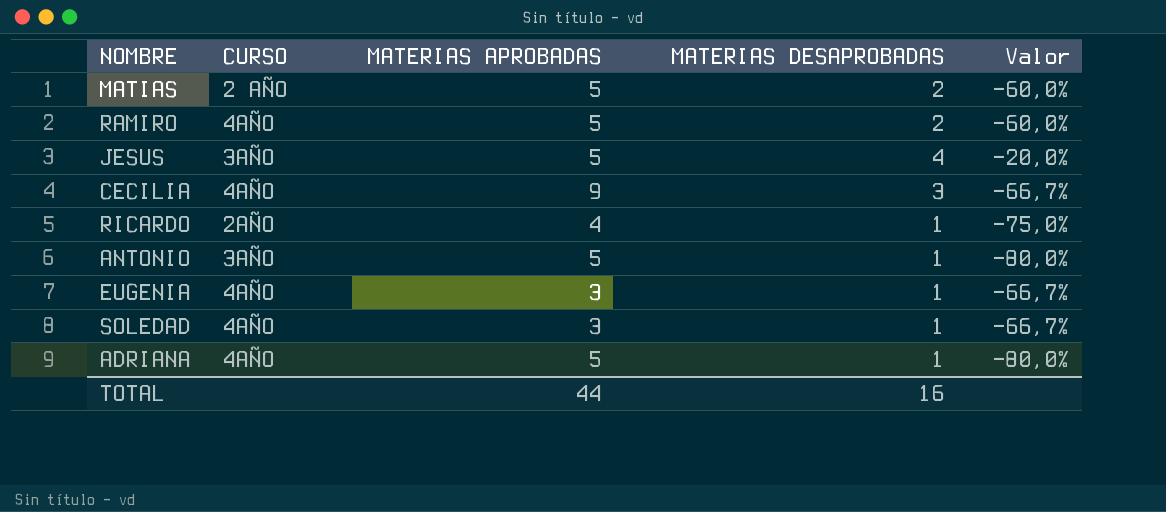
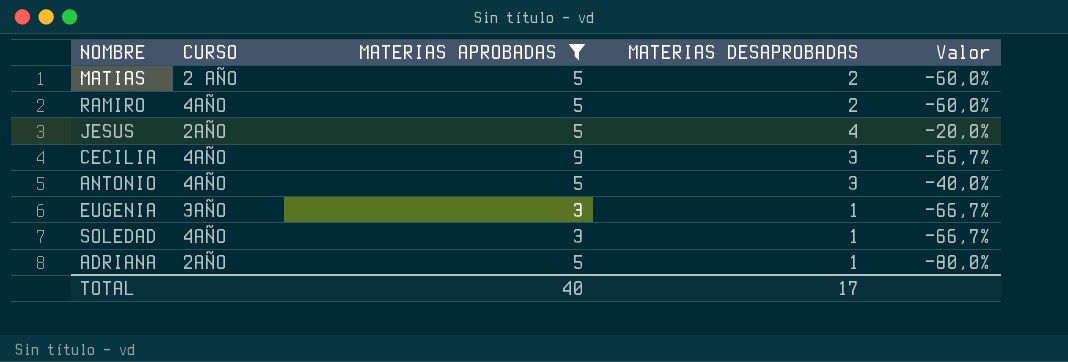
filter: none -> MATERIAS APROBADAS != 4
JESUS | CURSO: 3AÑO -> 2AÑO
ANTONIO | CURSO: 3AÑO -> 4AÑO
ANTONIO | MATERIAS DESAPROBADAS: 1 -> 3
ANTONIO | Valor: -80,0% -> -40,0%
EUGENIA | CURSO: 4AÑO -> 3AÑO
ADRIANA | CURSO: 4AÑO -> 2AÑO
TOTAL | MATERIAS APROBADAS: 44 -> 40
TOTAL | MATERIAS DESAPROBADAS: 16 -> 17

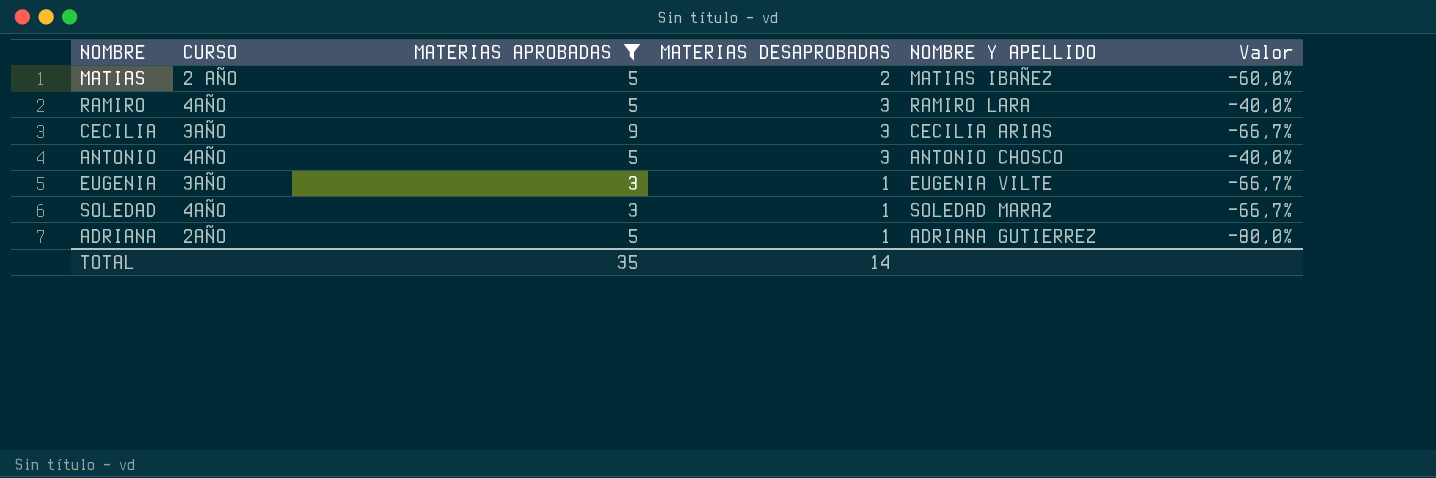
column NOMBRE Y APELLIDO | position: none -> 5
row JESUS: 2AÑO | 5 | 4 | -20,0% -> none
RAMIRO | MATERIAS DESAPROBADAS: 2 -> 3
RAMIRO | Valor: -60,0% -> -40,0%
CECILIA | CURSO: 4AÑO -> 3AÑO
TOTAL | MATERIAS APROBADAS: 40 -> 35
TOTAL | MATERIAS DESAPROBADAS: 17 -> 14

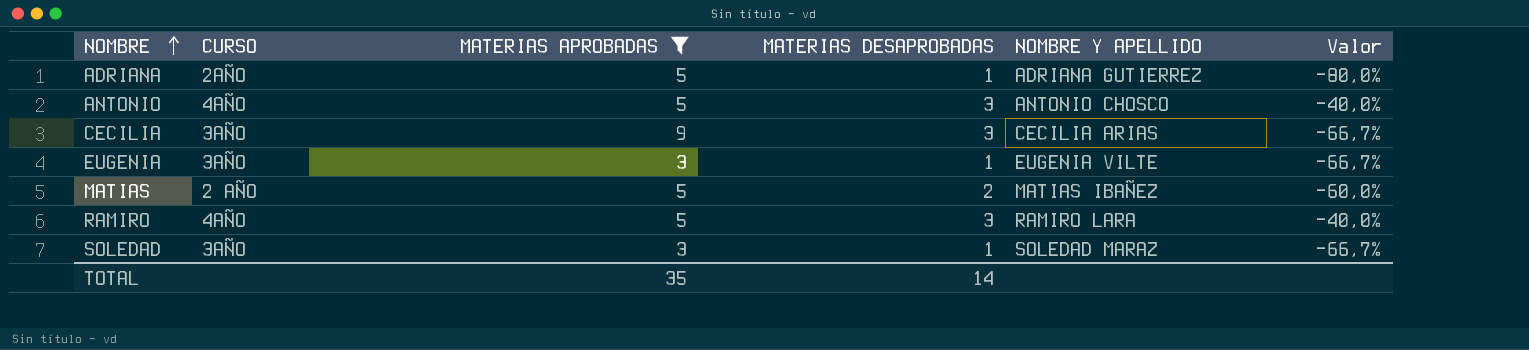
row order: none -> NOMBRE ascending
SOLEDAD | CURSO: 4AÑO -> 3AÑO

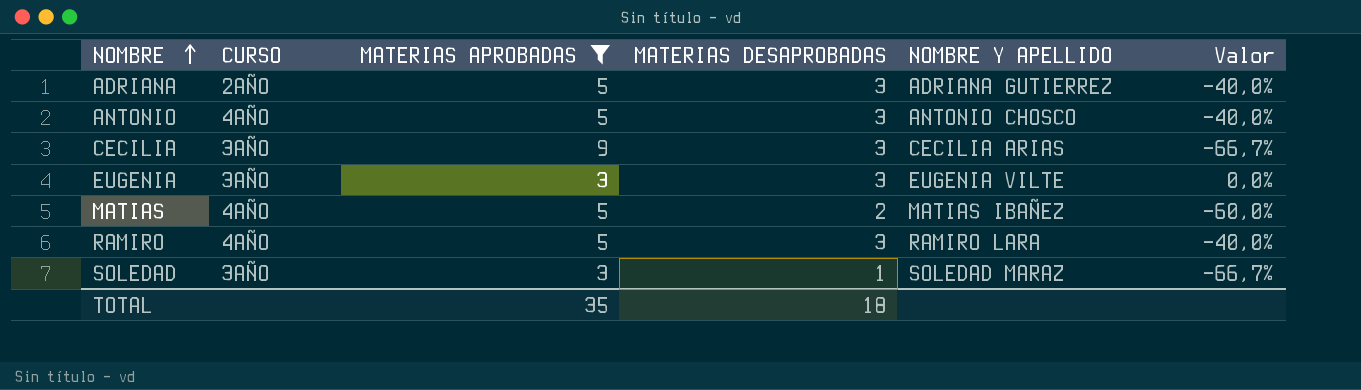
ADRIANA | MATERIAS DESAPROBADAS: 1 -> 3
ADRIANA | Valor: -80,0% -> -40,0%
EUGENIA | MATERIAS DESAPROBADAS: 1 -> 3
EUGENIA | Valor: -66,7% -> 0,0%
MATIAS | CURSO: 2 AÑO -> 4AÑO
TOTAL | MATERIAS DESAPROBADAS: 14 -> 18

